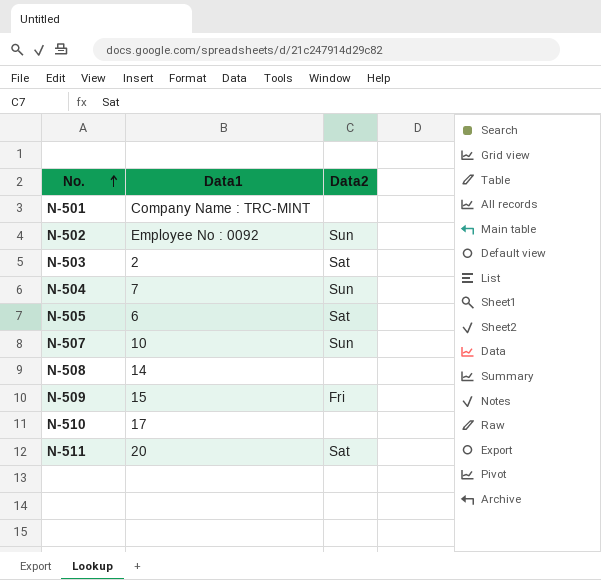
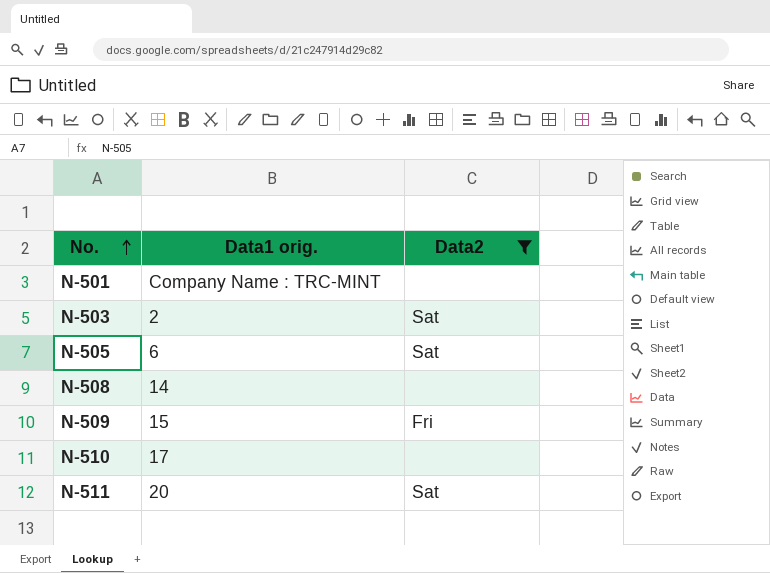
filter: none -> Data2 != Sun
column name: Data1 -> Data1 orig.

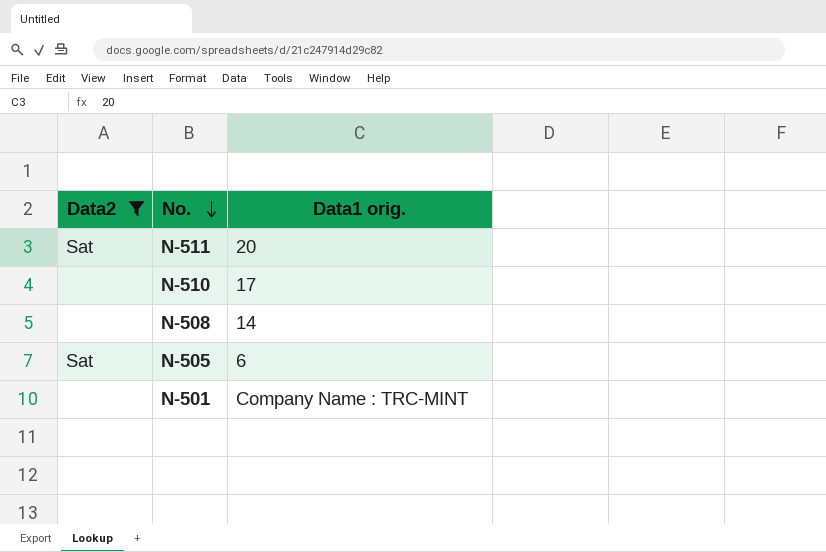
row order: No. ascending -> No. descending
column Data2 | position: 3 -> 1
row N-503: 2 | Sat -> none
row N-509: 15 | Fri -> none

